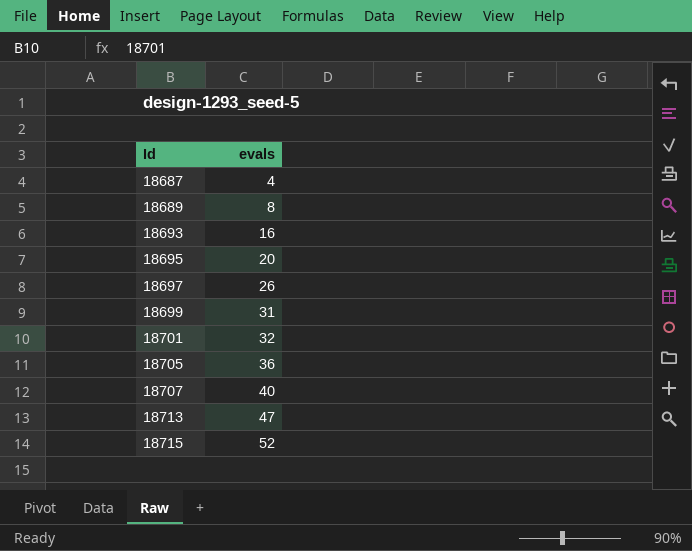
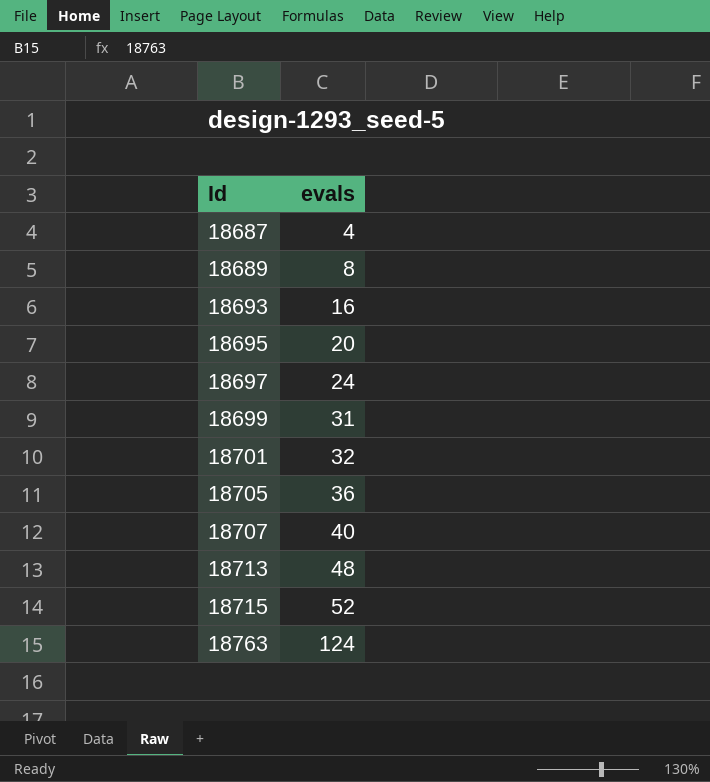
18697 | evals: 26 -> 24
18713 | evals: 47 -> 48
row 18763: none -> 124

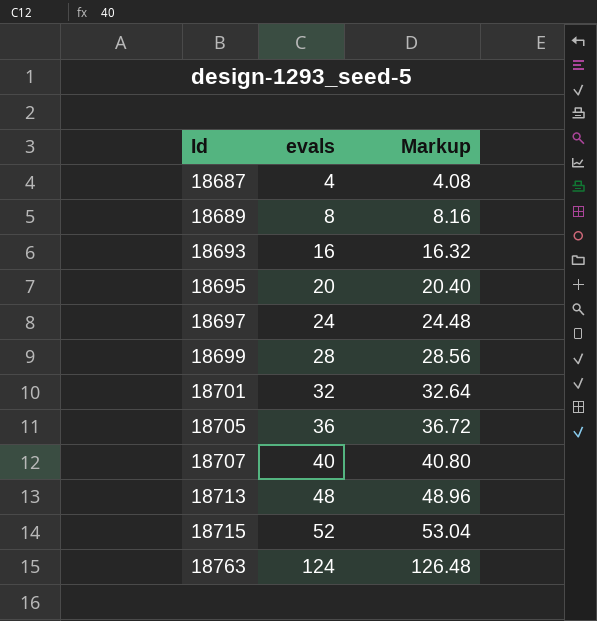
column Markup | formula: none -> [evals] * 1.02
18699 | evals: 31 -> 28

